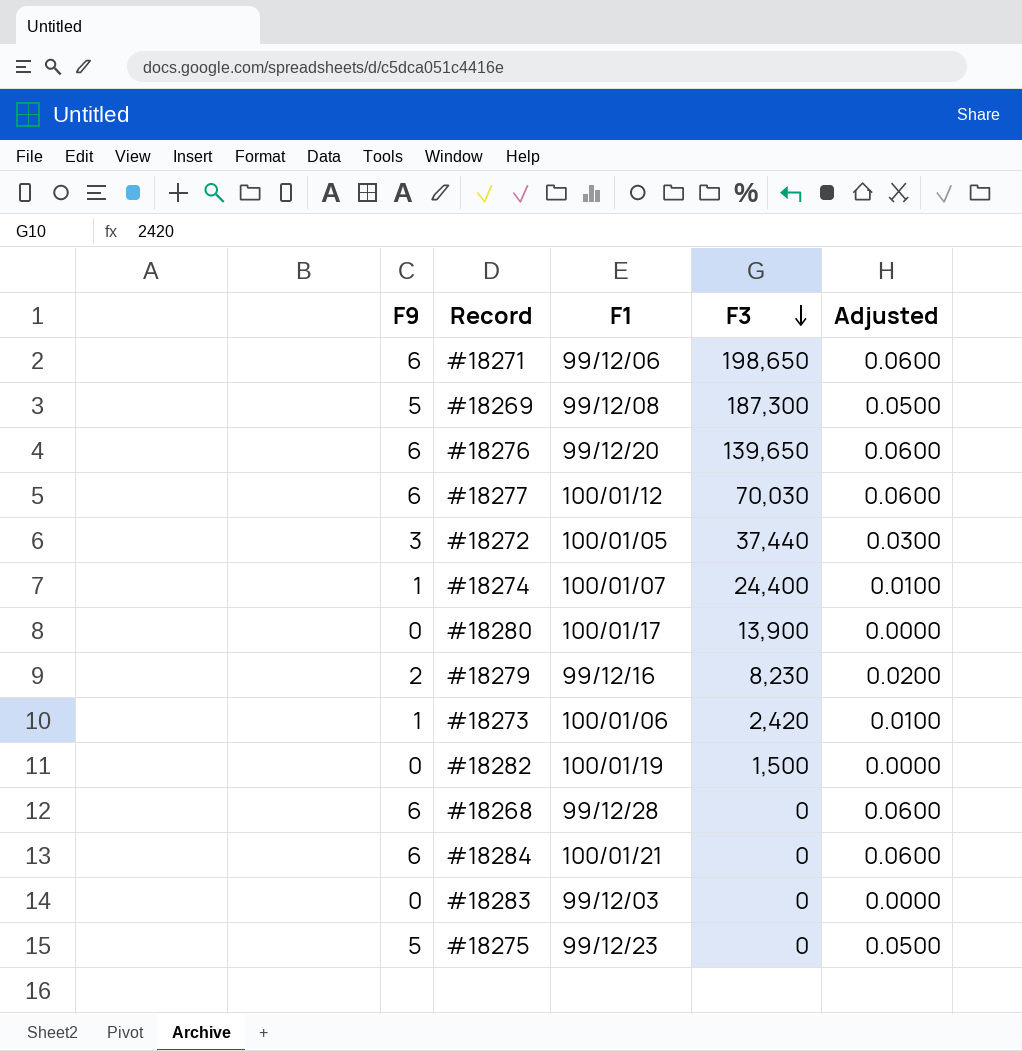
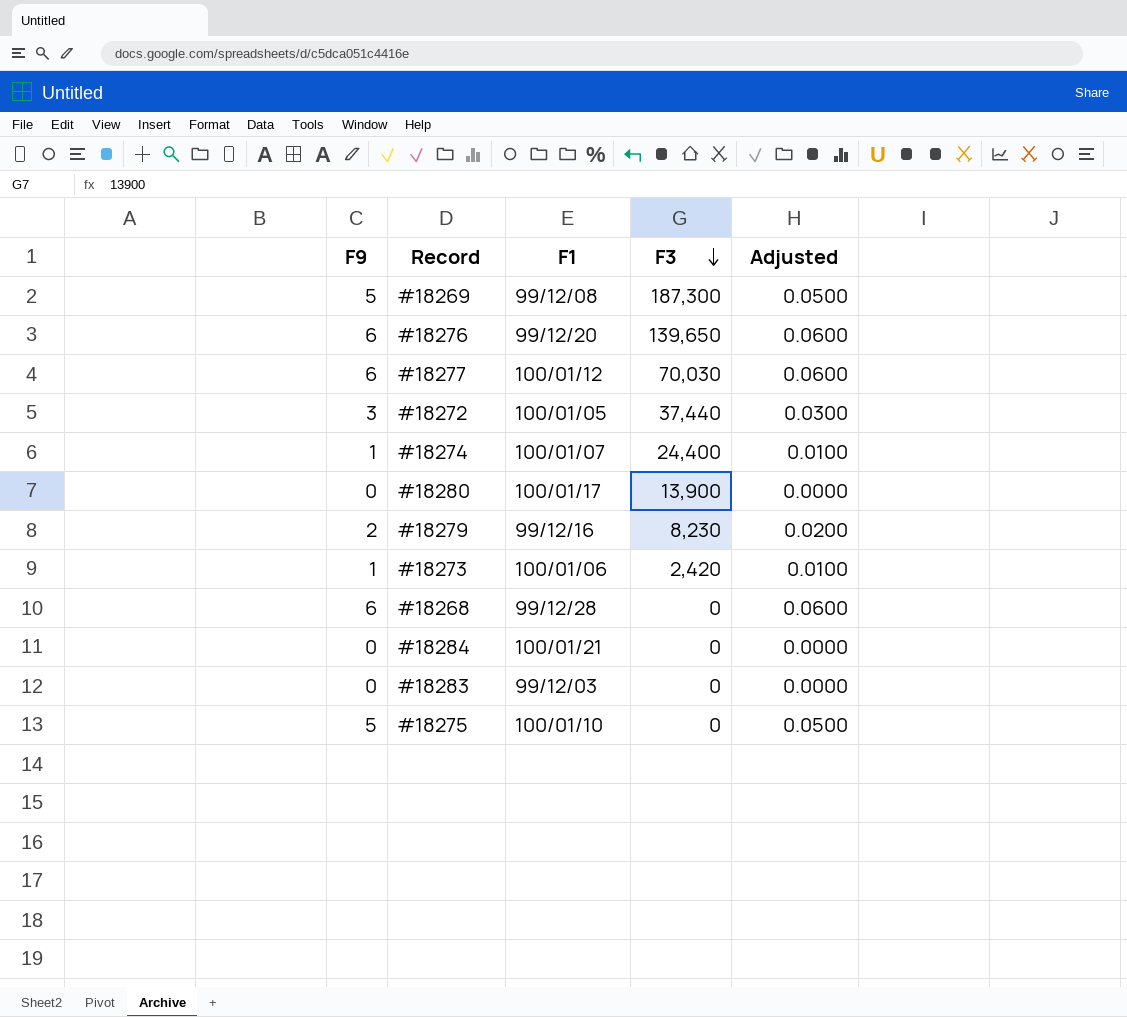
row #18271: 6 | 99/12/06 | 198,650 | 0.0600 -> none
row #18282: 0 | 100/01/19 | 1,500 | 0.0000 -> none
#18284 | F9: 6 -> 0
#18284 | Adjusted: 0.0600 -> 0.0000
#18275 | F1: 99/12/23 -> 100/01/10

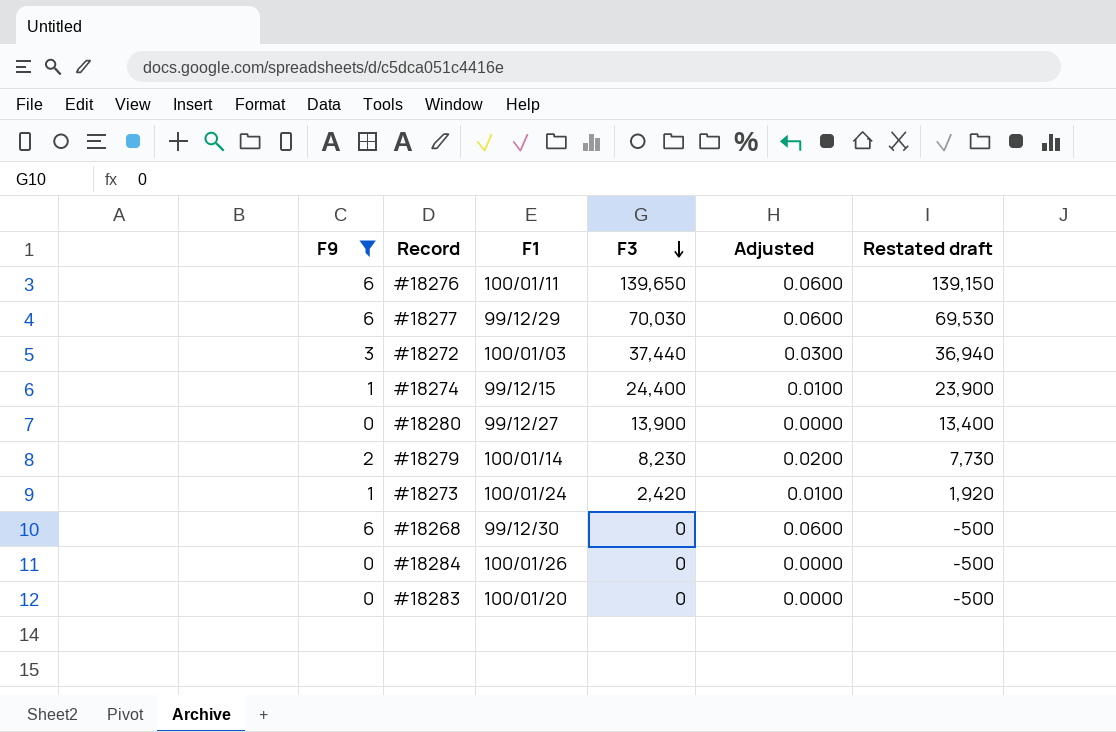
filter: none -> F9 != 5
column Restated draft | formula: none -> [F3] - 500
#18276 | F1: 99/12/20 -> 100/01/11
#18277 | F1: 100/01/12 -> 99/12/29
#18272 | F1: 100/01/05 -> 100/01/03
#18274 | F1: 100/01/07 -> 99/12/15
#18280 | F1: 100/01/17 -> 99/12/27
#18279 | F1: 99/12/16 -> 100/01/14
#18273 | F1: 100/01/06 -> 100/01/24
#18268 | F1: 99/12/28 -> 99/12/30
#18284 | F1: 100/01/21 -> 100/01/26
#18283 | F1: 99/12/03 -> 100/01/20

